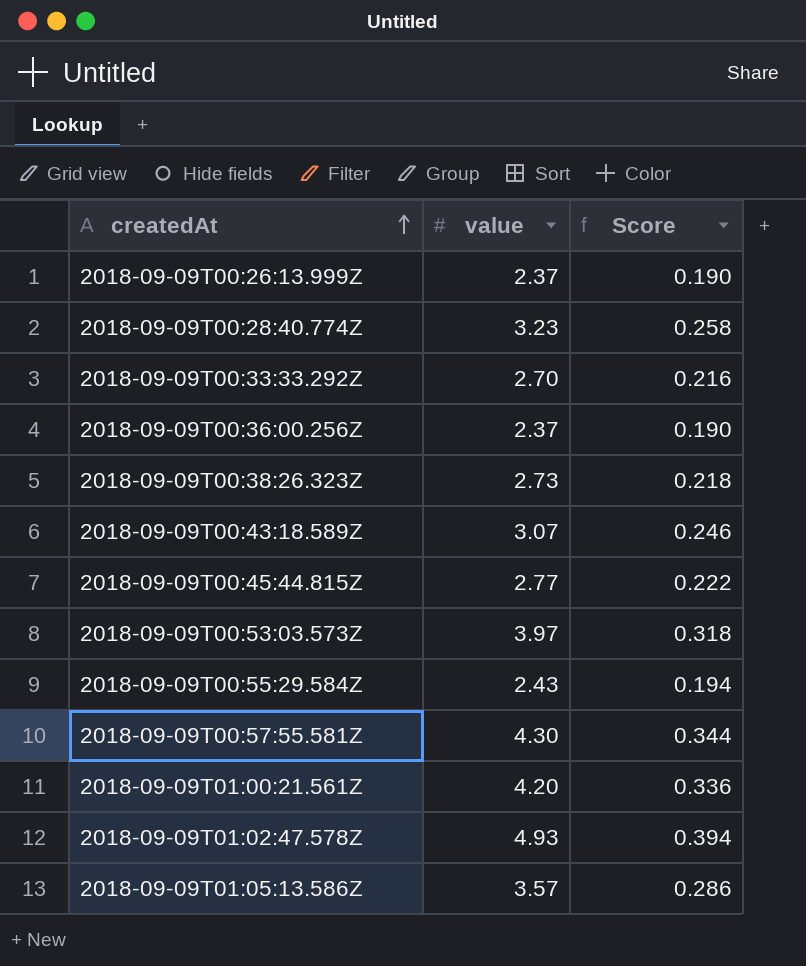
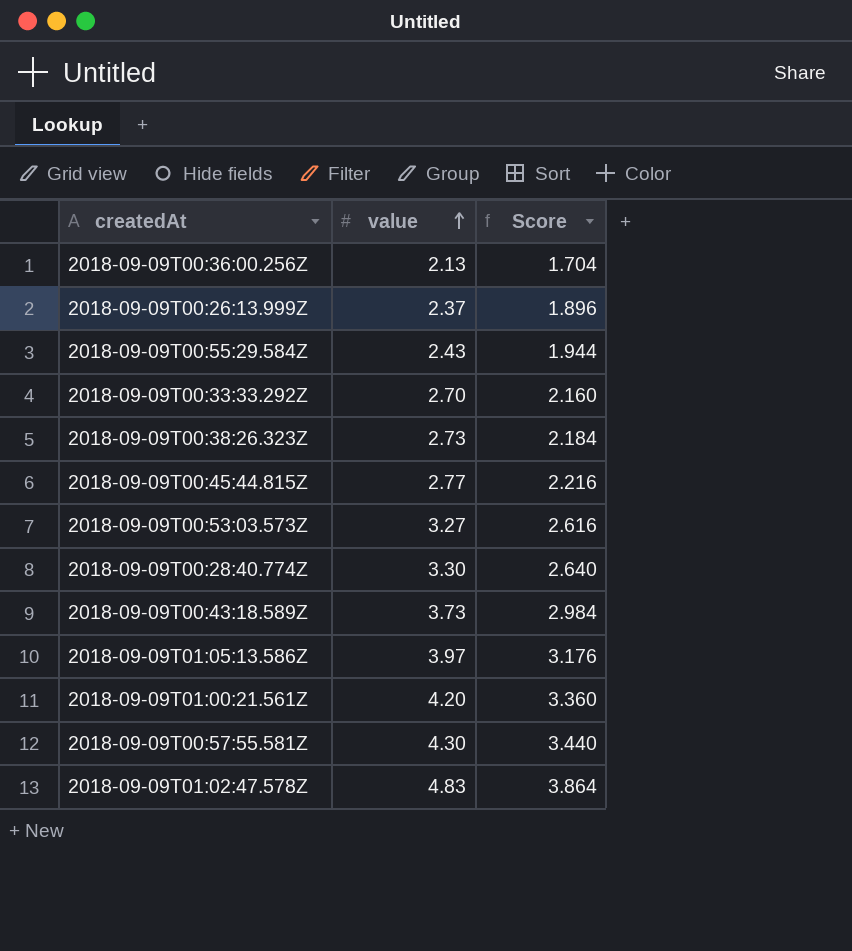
row order: createdAt ascending -> value ascending
column Score | formula: [value] * 0.08 -> [value] * 0.8
2018-09-09T00:36:00.256Z | value: 2.37 -> 2.13
2018-09-09T00:53:03.573Z | value: 3.97 -> 3.27
2018-09-09T00:28:40.774Z | value: 3.23 -> 3.30
2018-09-09T00:43:18.589Z | value: 3.07 -> 3.73
2018-09-09T01:05:13.586Z | value: 3.57 -> 3.97
2018-09-09T01:02:47.578Z | value: 4.93 -> 4.83

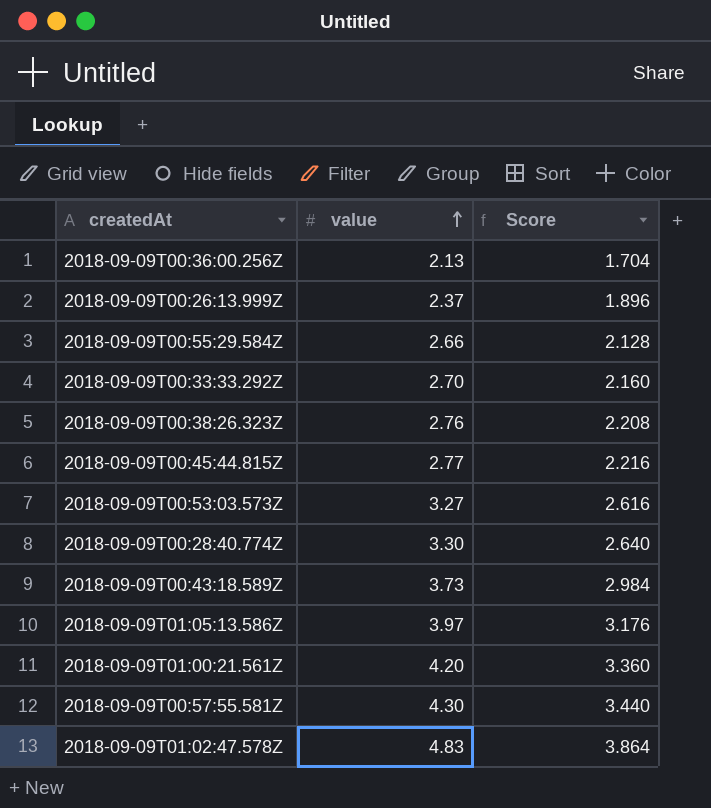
2018-09-09T00:55:29.584Z | value: 2.43 -> 2.66
2018-09-09T00:55:29.584Z | Score: 1.944 -> 2.128
2018-09-09T00:38:26.323Z | value: 2.73 -> 2.76
2018-09-09T00:38:26.323Z | Score: 2.184 -> 2.208

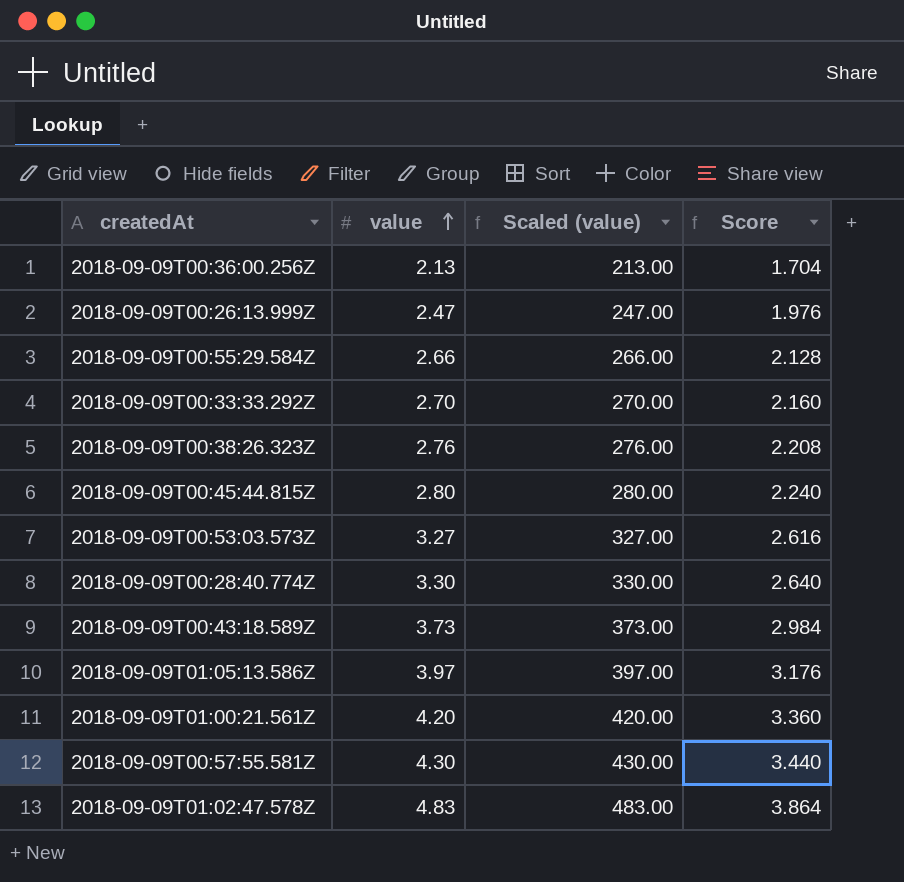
column Scaled (value) | formula: none -> [value] * 100
2018-09-09T00:26:13.999Z | value: 2.37 -> 2.47
2018-09-09T00:26:13.999Z | Score: 1.896 -> 1.976
2018-09-09T00:45:44.815Z | value: 2.77 -> 2.80
2018-09-09T00:45:44.815Z | Score: 2.216 -> 2.240

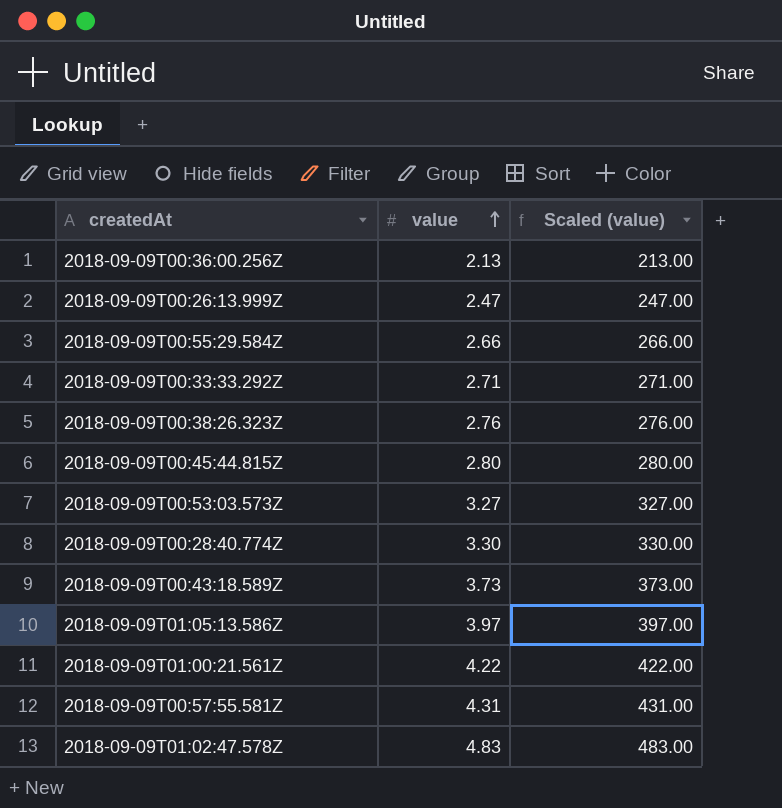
column Score | formula: [value] * 0.8 -> none
2018-09-09T00:33:33.292Z | value: 2.70 -> 2.71
2018-09-09T00:33:33.292Z | Scaled (value): 270.00 -> 271.00
2018-09-09T01:00:21.561Z | value: 4.20 -> 4.22
2018-09-09T01:00:21.561Z | Scaled (value): 420.00 -> 422.00
2018-09-09T00:57:55.581Z | value: 4.30 -> 4.31
2018-09-09T00:57:55.581Z | Scaled (value): 430.00 -> 431.00

